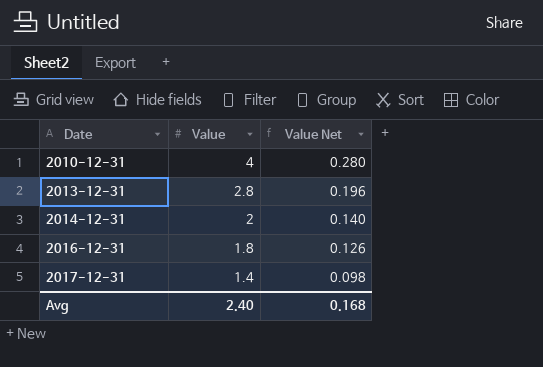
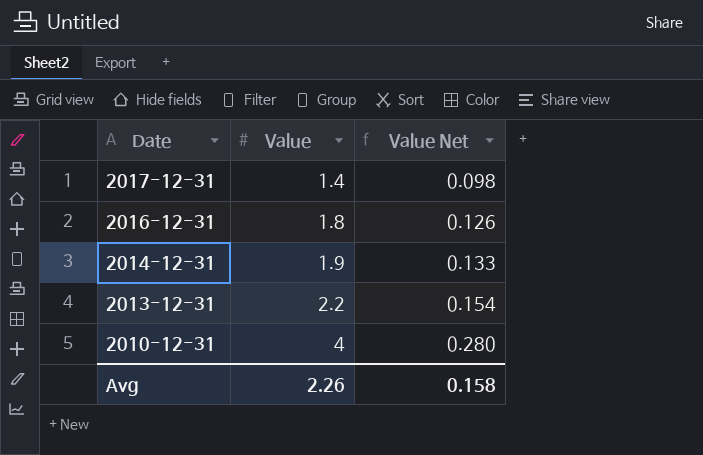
row order: Date ascending -> Date descending
2014-12-31 | Value: 2 -> 1.9
2014-12-31 | Value Net: 0.140 -> 0.133
2013-12-31 | Value: 2.8 -> 2.2
2013-12-31 | Value Net: 0.196 -> 0.154
Avg | Value: 2.40 -> 2.26
Avg | Value Net: 0.168 -> 0.158

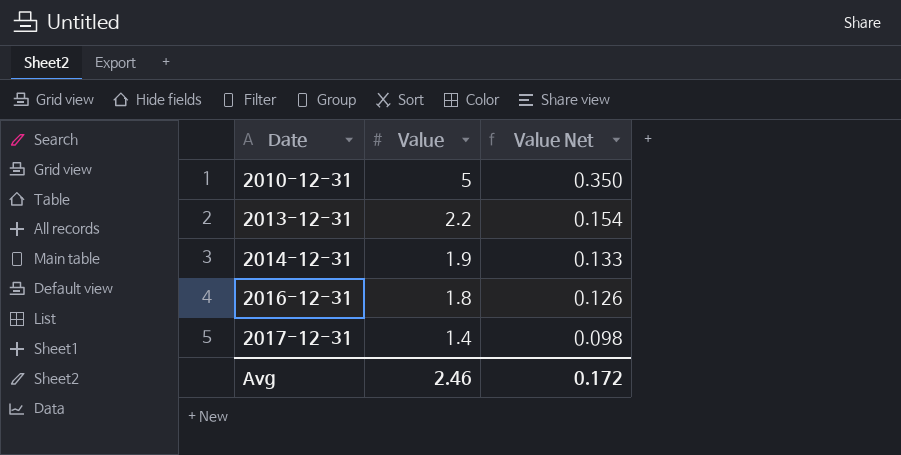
row order: Date descending -> Date ascending
2010-12-31 | Value: 4 -> 5
2010-12-31 | Value Net: 0.280 -> 0.350
Avg | Value: 2.26 -> 2.46
Avg | Value Net: 0.158 -> 0.172

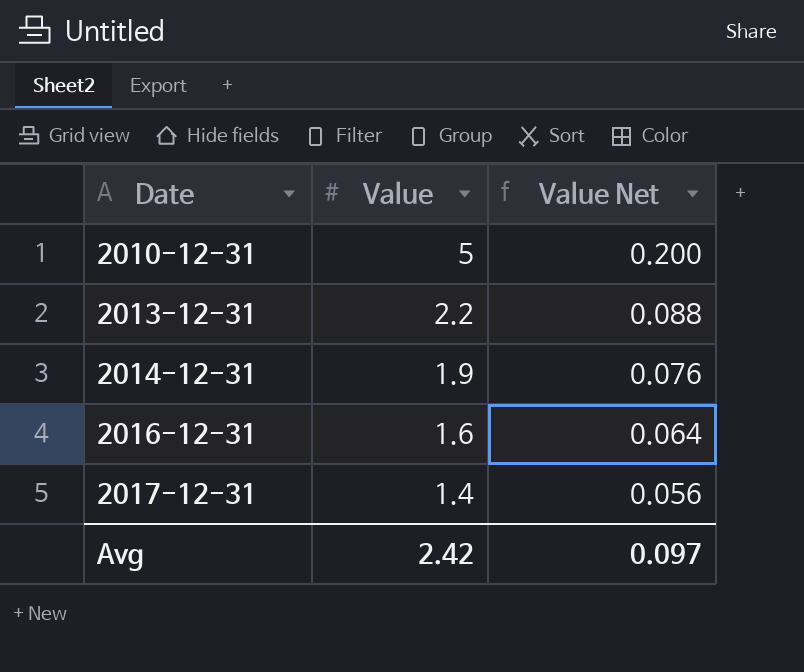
column Value Net | formula: [Value] * 0.07 -> [Value] * 0.04
2016-12-31 | Value: 1.8 -> 1.6
Avg | Value: 2.46 -> 2.42
Avg | Value Net: 0.172 -> 0.097

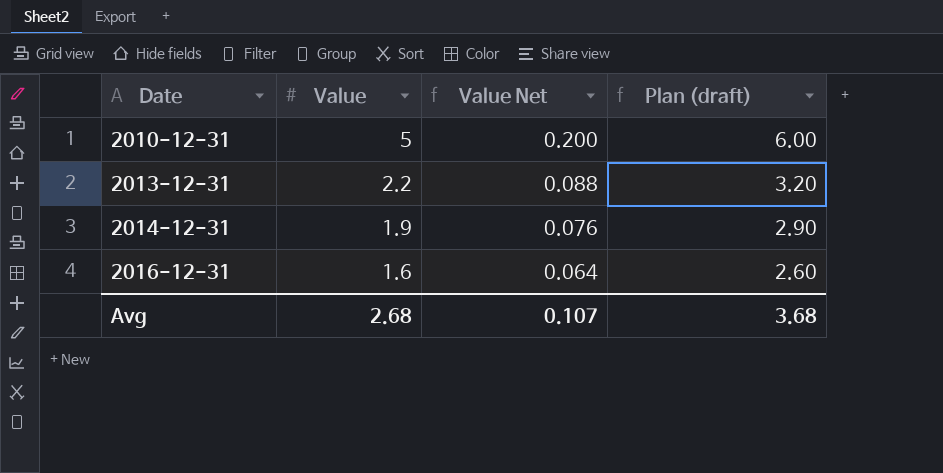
column Plan (draft) | formula: none -> [Value] + 1
row 2017-12-31: 1.4 | 0.056 -> none
Avg | Value: 2.42 -> 2.68
Avg | Value Net: 0.097 -> 0.107

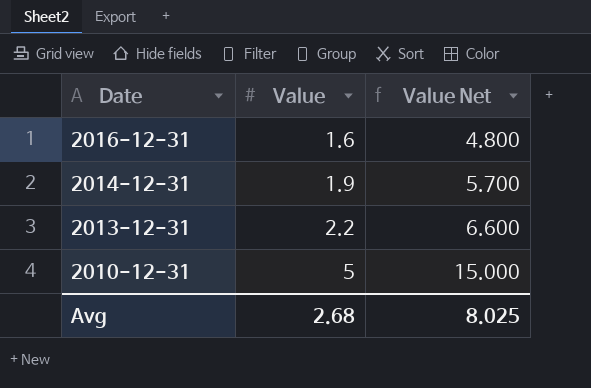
row order: Date ascending -> Date descending
column Plan (draft) | formula: [Value] + 1 -> none
column Value Net | formula: [Value] * 0.04 -> [Value] * 3
Avg | Value Net: 0.107 -> 8.025

